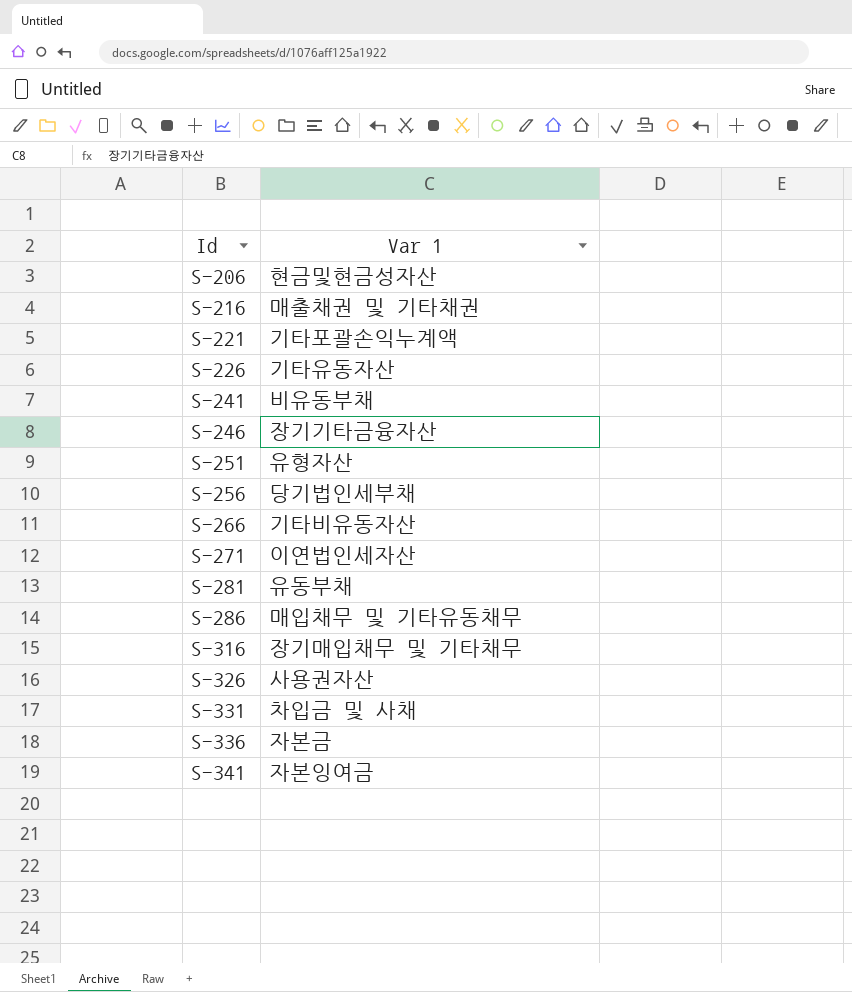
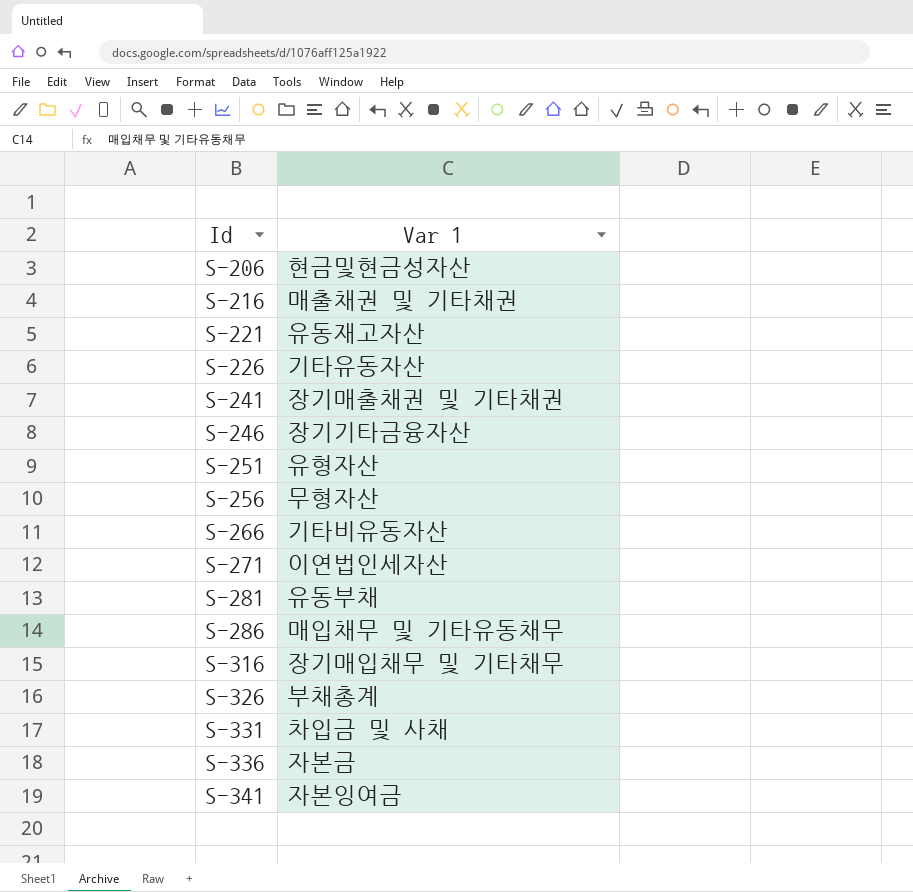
S-221 | Var 1: 기타포괄손익누계액 -> 유동재고자산
S-241 | Var 1: 비유동부채 -> 장기매출채권 및 기타채권
S-256 | Var 1: 당기법인세부채 -> 무형자산
S-326 | Var 1: 사용권자산 -> 부채총계

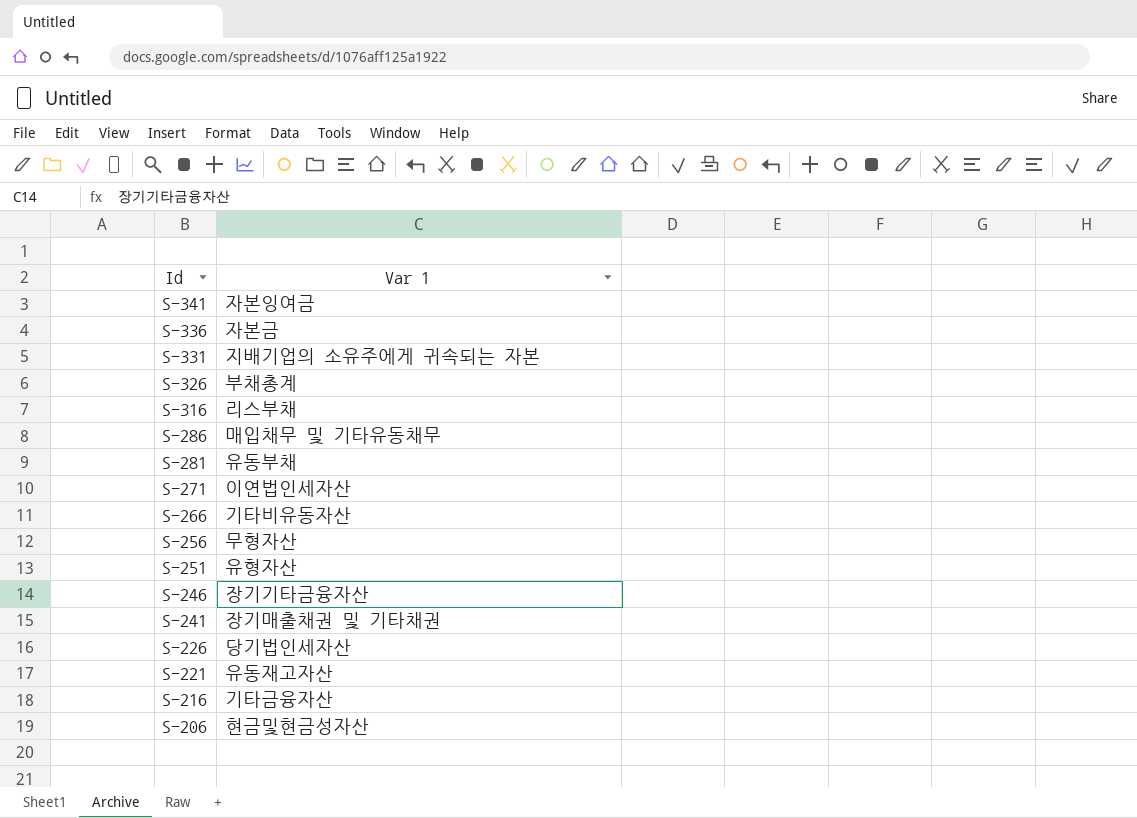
row order: Id ascending -> Id descending
S-331 | Var 1: 차입금 및 사채 -> 지배기업의 소유주에게 귀속되는 자본
S-316 | Var 1: 장기매입채무 및 기타채무 -> 리스부채
S-226 | Var 1: 기타유동자산 -> 당기법인세자산
S-216 | Var 1: 매출채권 및 기타채권 -> 기타금융자산

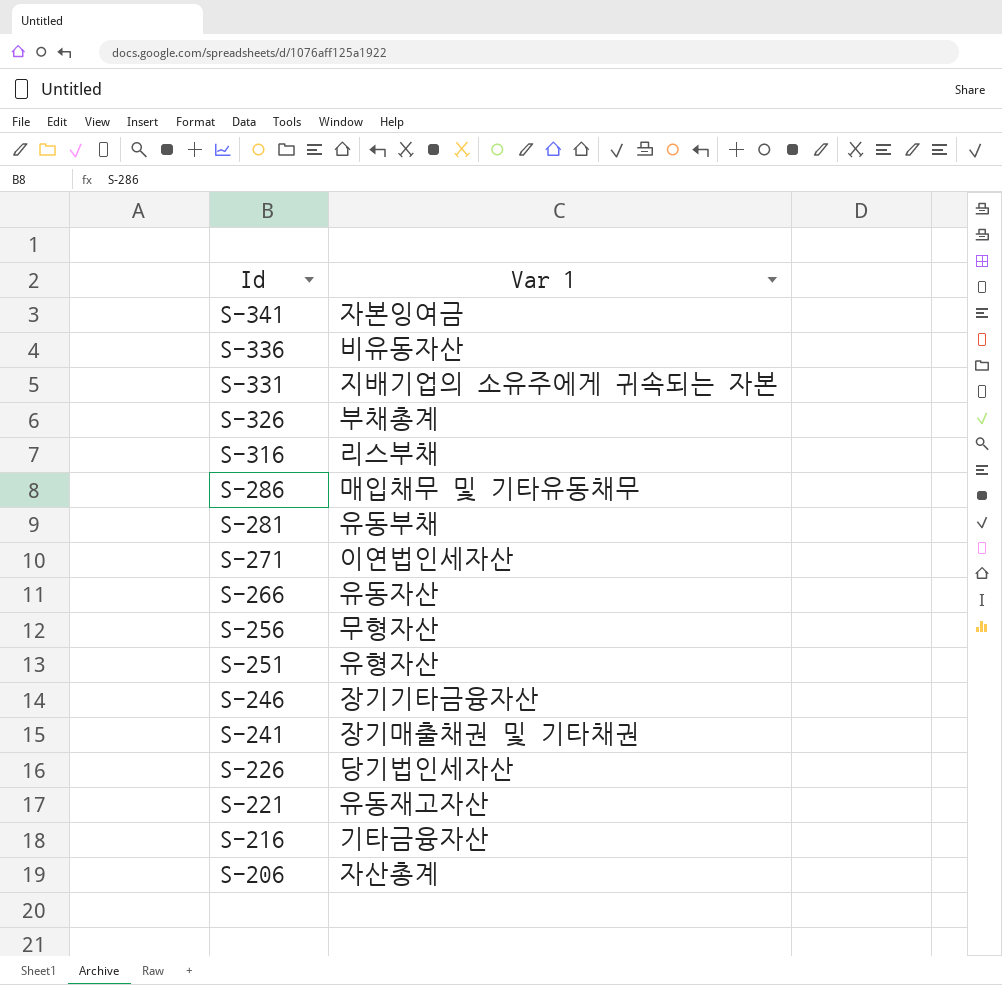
S-336 | Var 1: 자본금 -> 비유동자산
S-266 | Var 1: 기타비유동자산 -> 유동자산
S-206 | Var 1: 현금및현금성자산 -> 자산총계

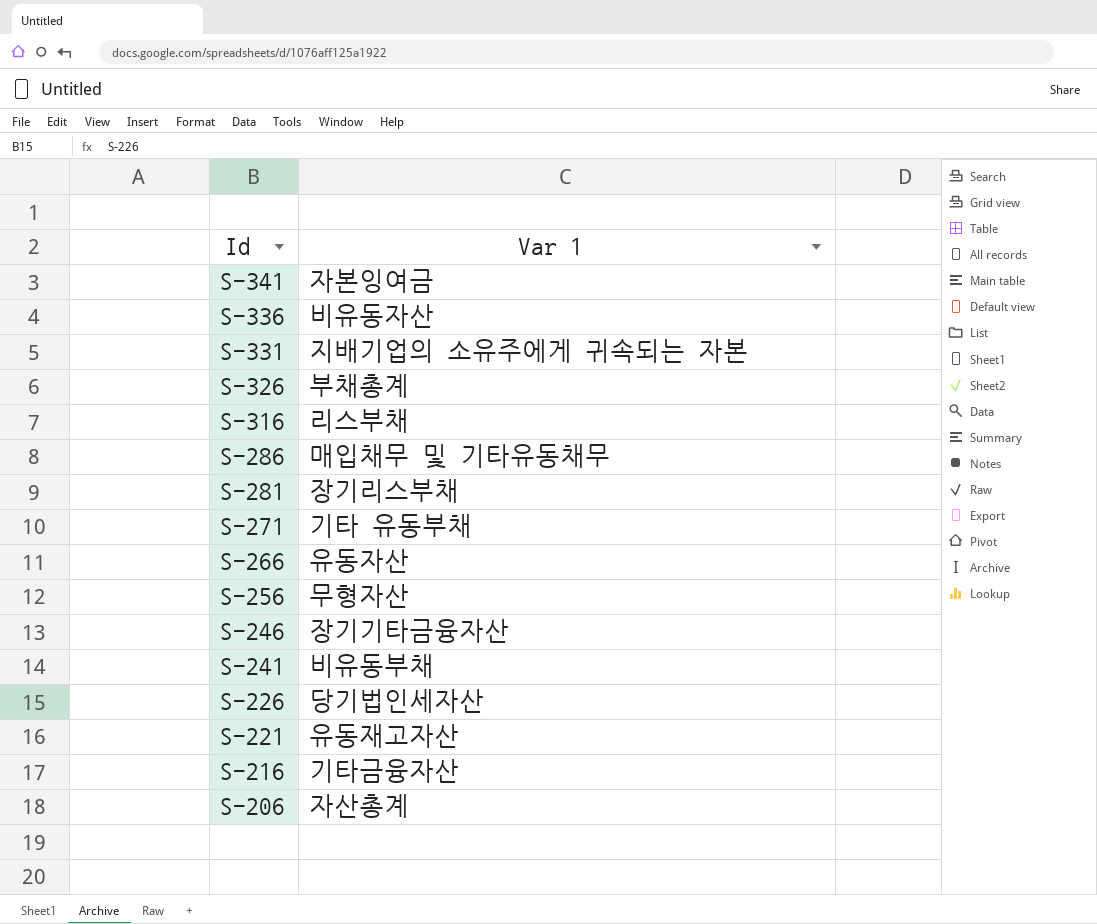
row S-251: 유형자산 -> none
S-281 | Var 1: 유동부채 -> 장기리스부채
S-271 | Var 1: 이연법인세자산 -> 기타 유동부채
S-241 | Var 1: 장기매출채권 및 기타채권 -> 비유동부채

